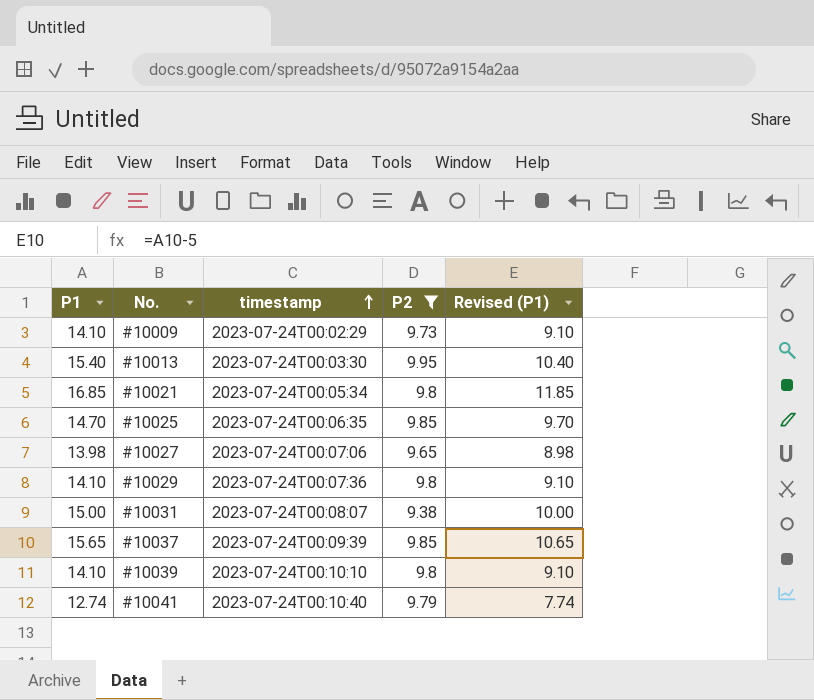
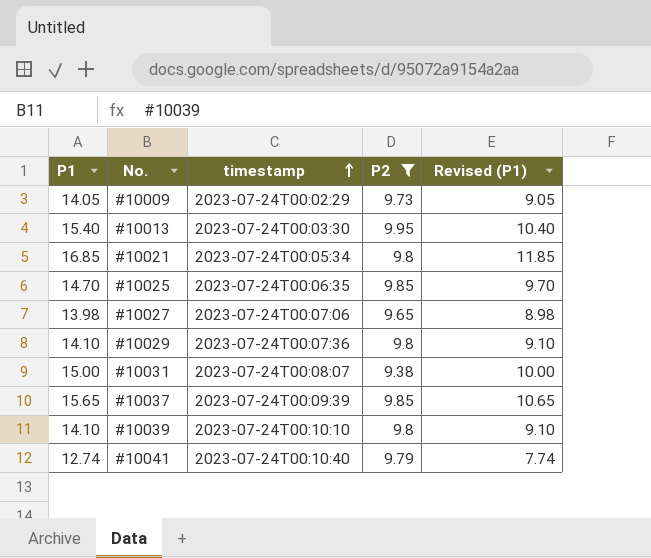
#10009 | P1: 14.10 -> 14.05
#10009 | Revised (P1): 9.10 -> 9.05

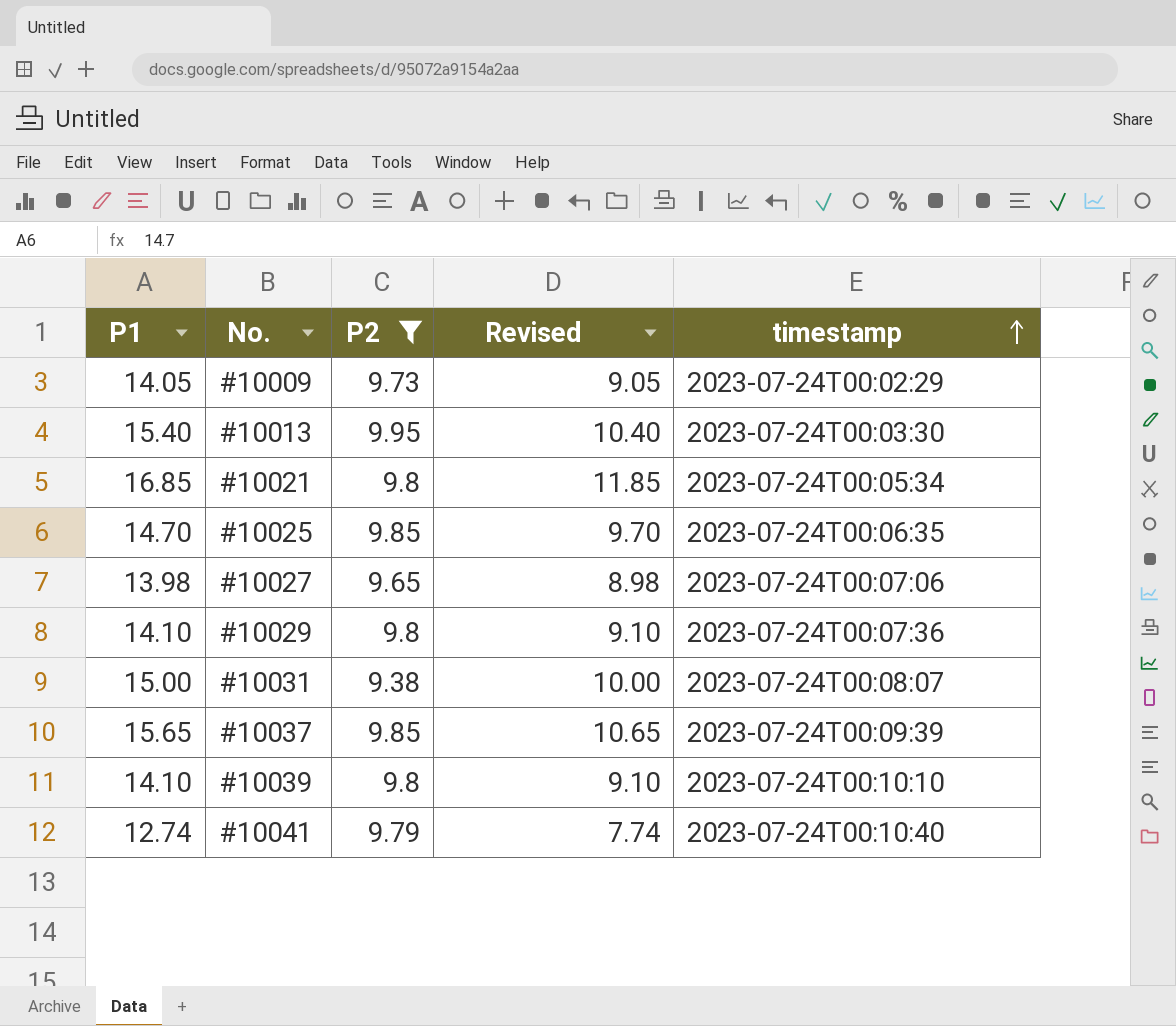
column name: Revised (P1) -> Revised
column timestamp | position: 3 -> 5

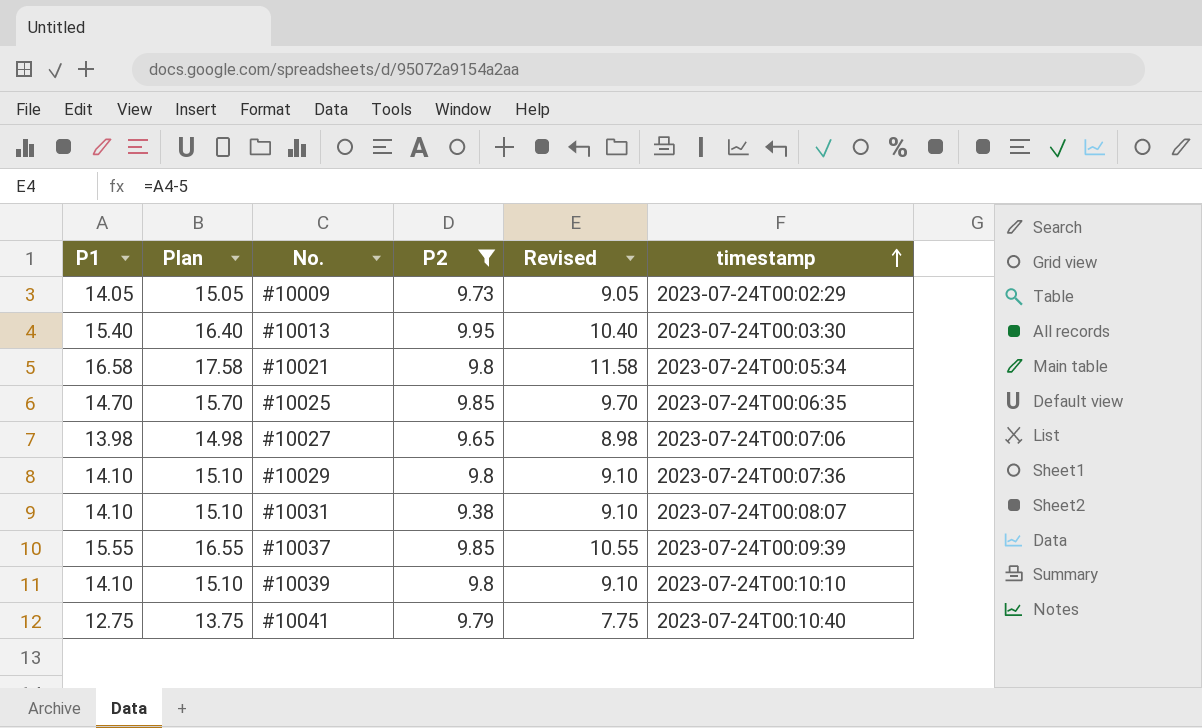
column Plan | formula: none -> [P1] + 1
#10021 | P1: 16.85 -> 16.58
#10021 | Revised: 11.85 -> 11.58
#10031 | P1: 15.00 -> 14.10
#10031 | Revised: 10.00 -> 9.10
#10037 | P1: 15.65 -> 15.55
#10037 | Revised: 10.65 -> 10.55
#10041 | P1: 12.74 -> 12.75
#10041 | Revised: 7.74 -> 7.75

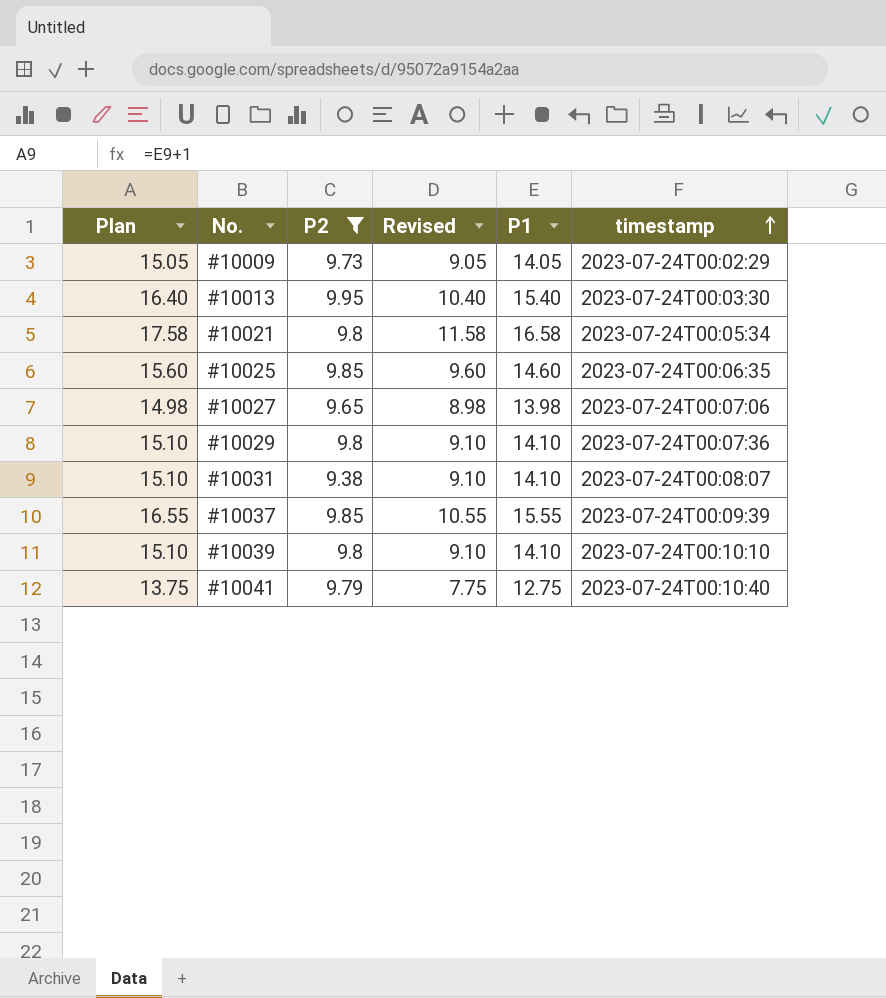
column P1 | position: 1 -> 5
#10025 | Plan: 15.70 -> 15.60
#10025 | Revised: 9.70 -> 9.60
#10025 | P1: 14.70 -> 14.60

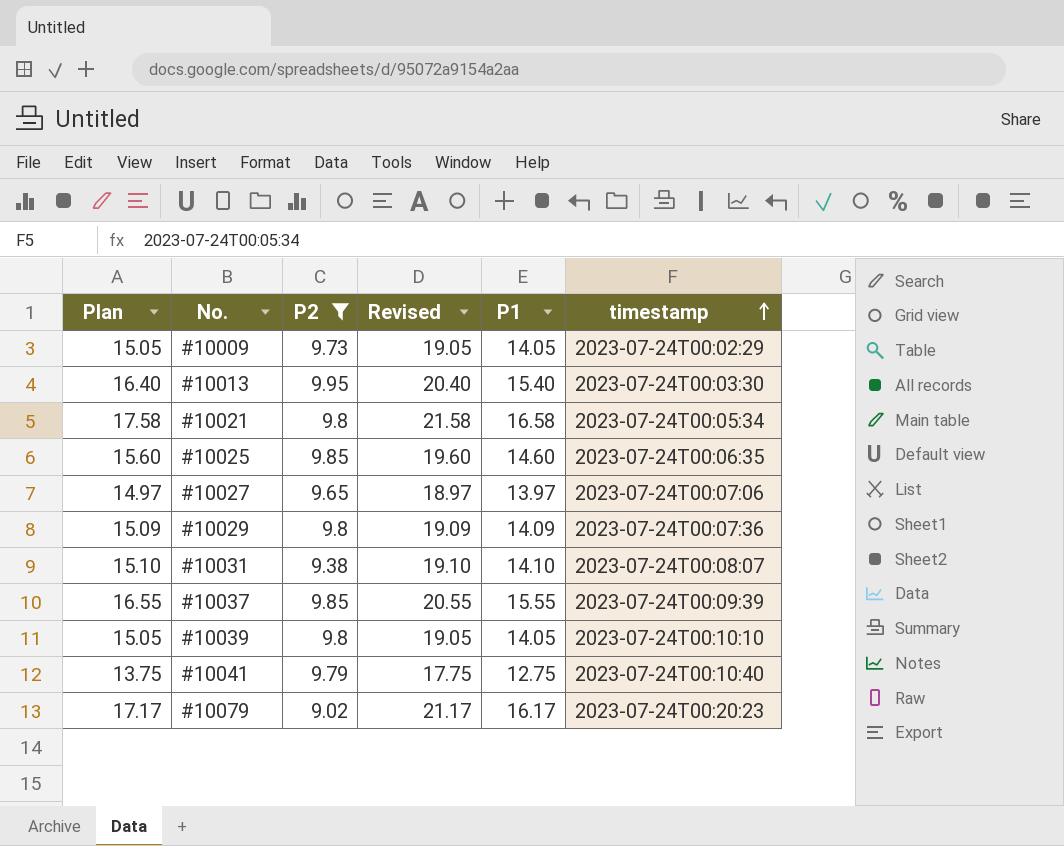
column Revised | formula: [P1] - 5 -> [P1] + 5
#10027 | Plan: 14.98 -> 14.97
#10027 | P1: 13.98 -> 13.97
#10029 | Plan: 15.10 -> 15.09
#10029 | P1: 14.10 -> 14.09
#10039 | Plan: 15.10 -> 15.05
#10039 | P1: 14.10 -> 14.05
row #10079: none -> 17.17 | 9.02 | 21.17 | 16.17 | 2023-07-24T00:20:23

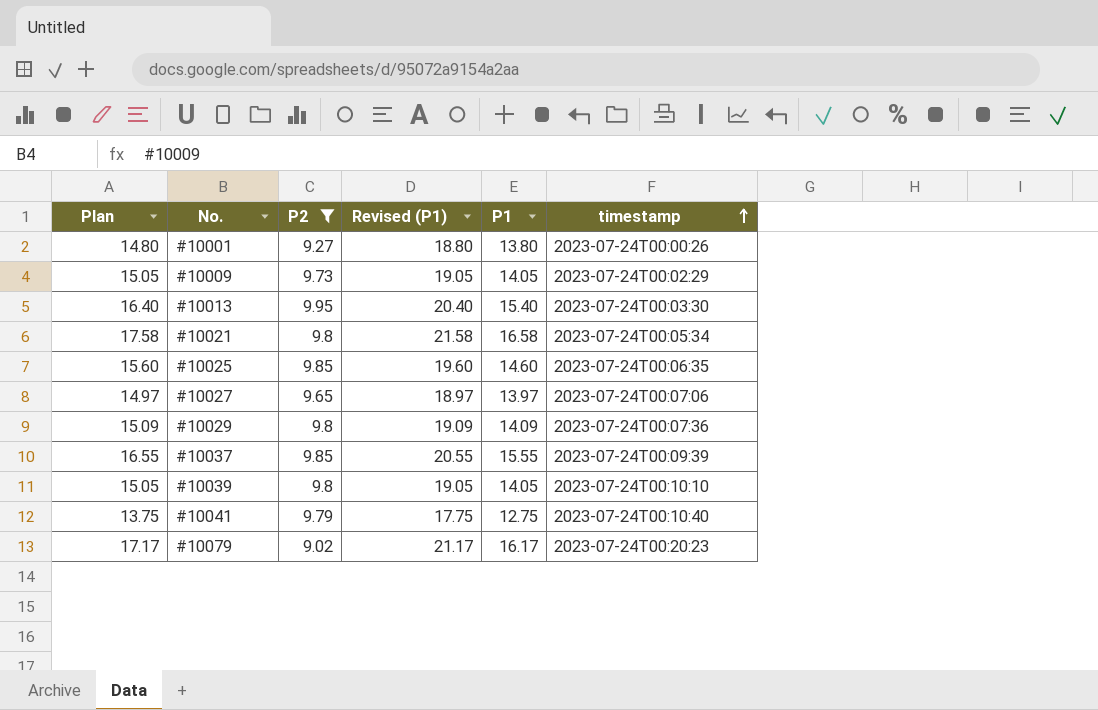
column name: Revised -> Revised (P1)
row #10031: 15.10 | 9.38 | 19.10 | 14.10 | 2023-07-24T00:08:07 -> none
row #10001: none -> 14.80 | 9.27 | 18.80 | 13.80 | 2023-07-24T00:00:26

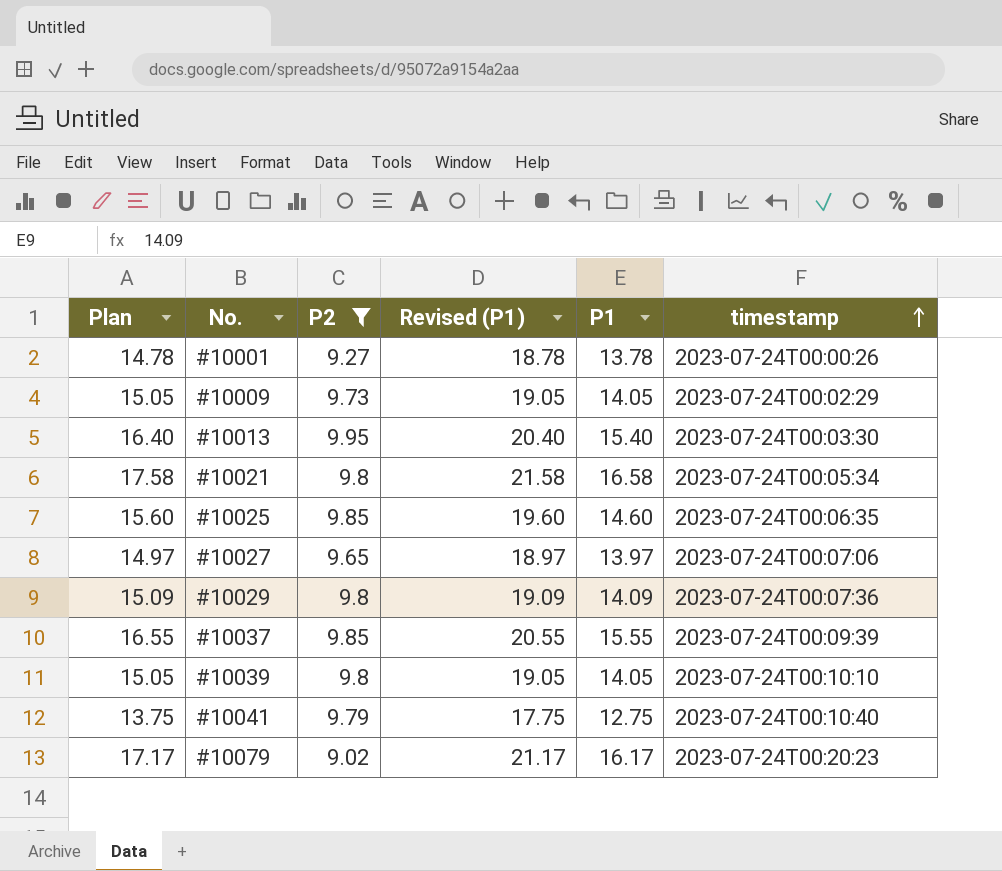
#10001 | Plan: 14.80 -> 14.78
#10001 | Revised (P1): 18.80 -> 18.78
#10001 | P1: 13.80 -> 13.78

